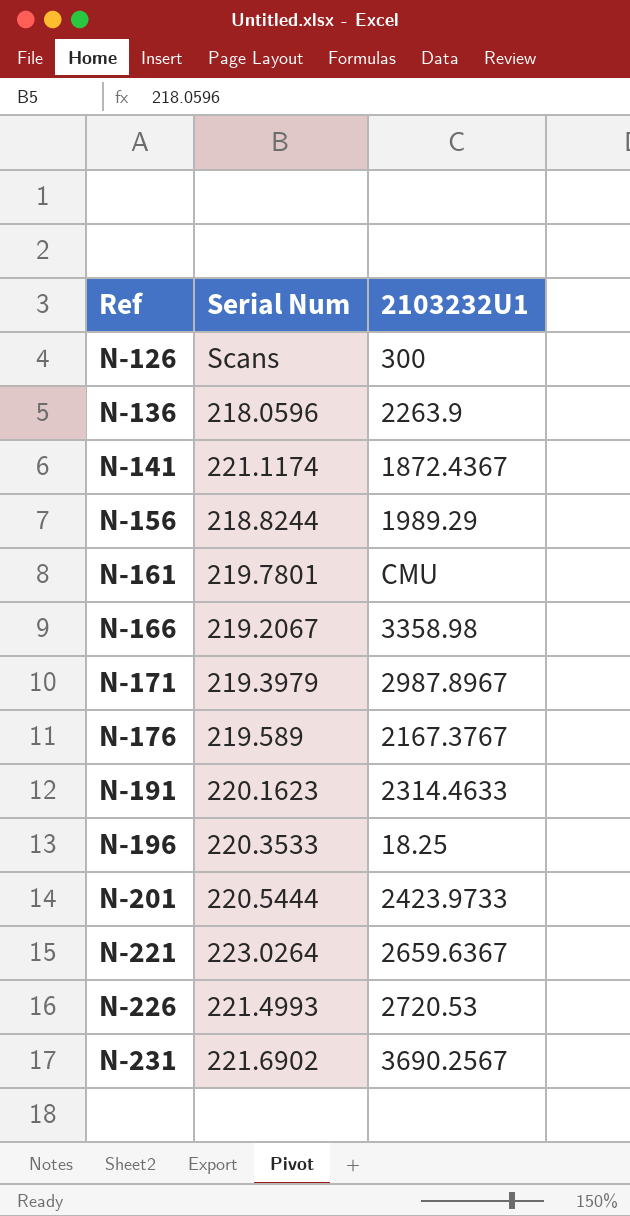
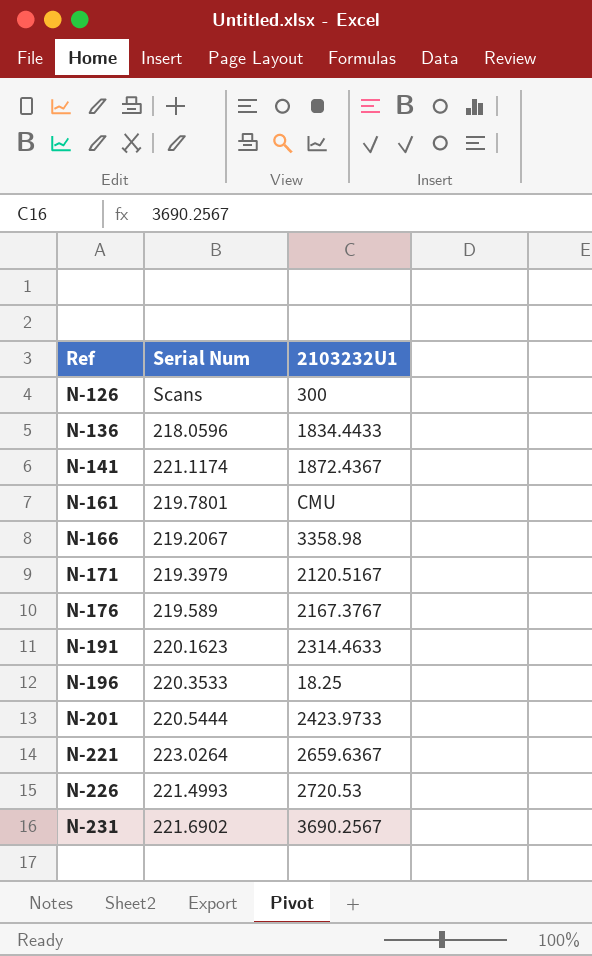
row N-156: 218.8244 | 1989.29 -> none
N-136 | 2103232U1: 2263.9 -> 1834.4433
N-171 | 2103232U1: 2987.8967 -> 2120.5167

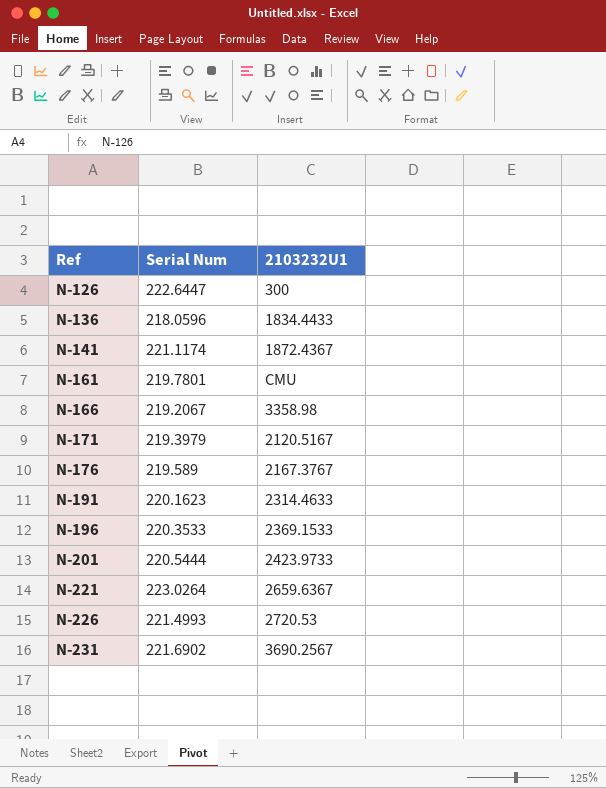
N-126 | Serial Num: Scans -> 222.6447
N-196 | 2103232U1: 18.25 -> 2369.1533

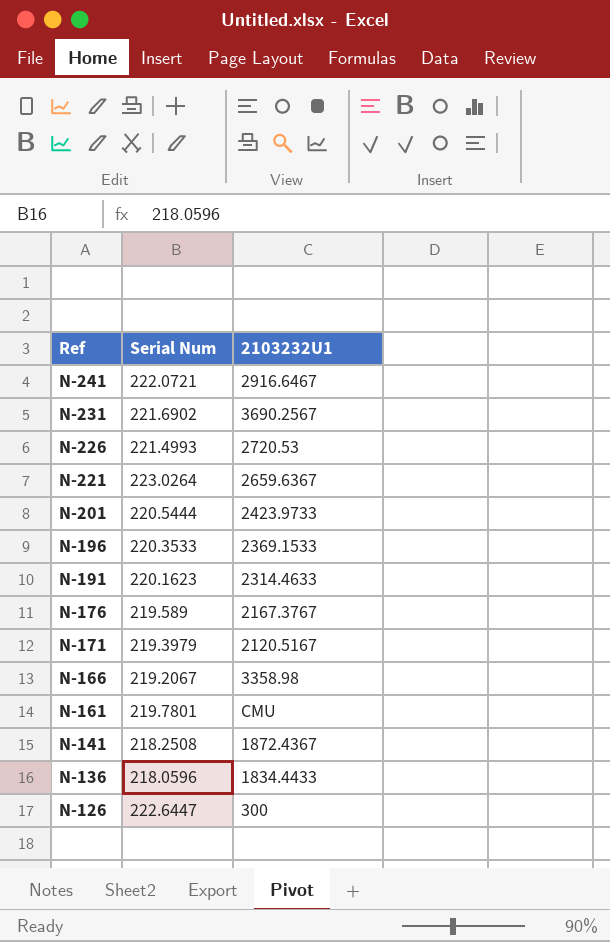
row order: Ref ascending -> Ref descending
row N-241: none -> 222.0721 | 2916.6467
N-141 | Serial Num: 221.1174 -> 218.2508

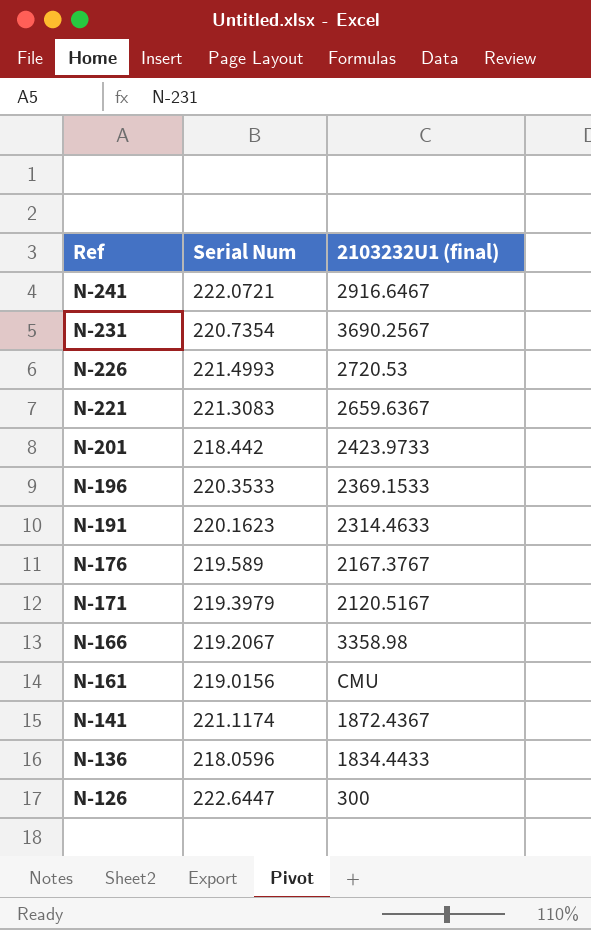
column name: 2103232U1 -> 2103232U1 (final)
N-231 | Serial Num: 221.6902 -> 220.7354
N-221 | Serial Num: 223.0264 -> 221.3083
N-201 | Serial Num: 220.5444 -> 218.442
N-161 | Serial Num: 219.7801 -> 219.0156
N-141 | Serial Num: 218.2508 -> 221.1174

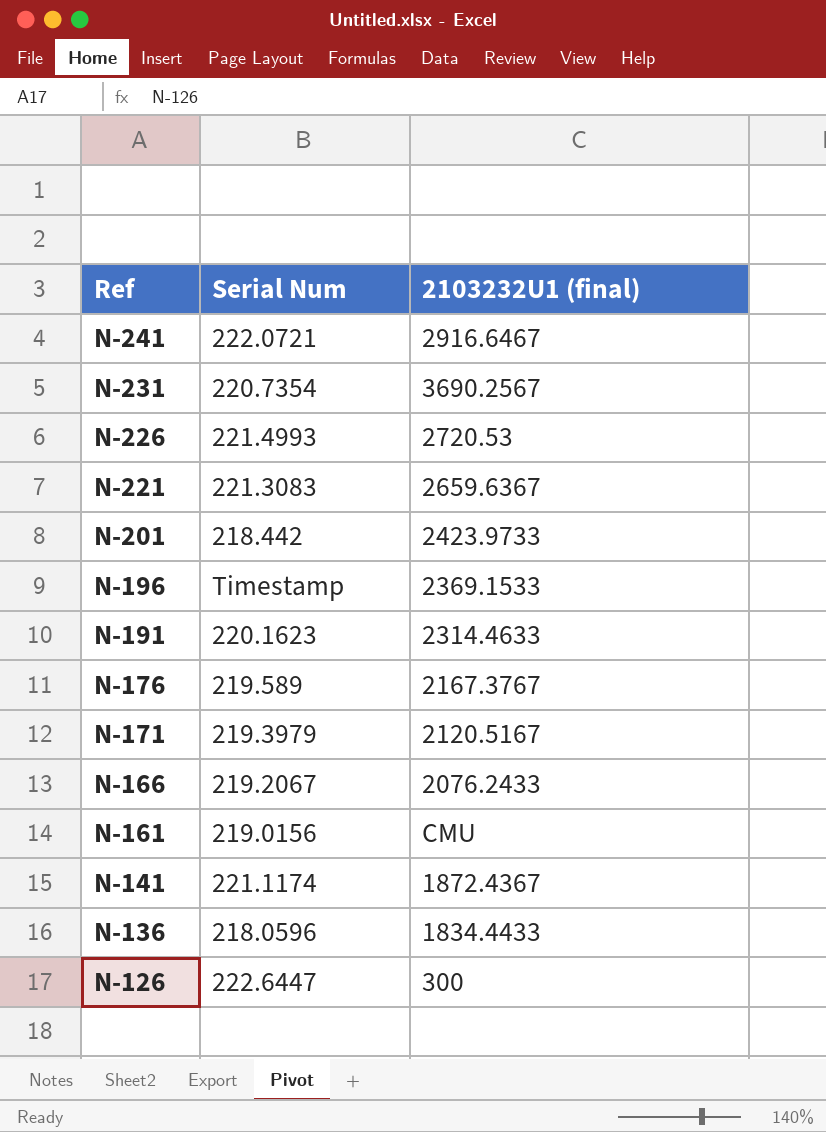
N-196 | Serial Num: 220.3533 -> Timestamp
N-166 | 2103232U1 (final): 3358.98 -> 2076.2433

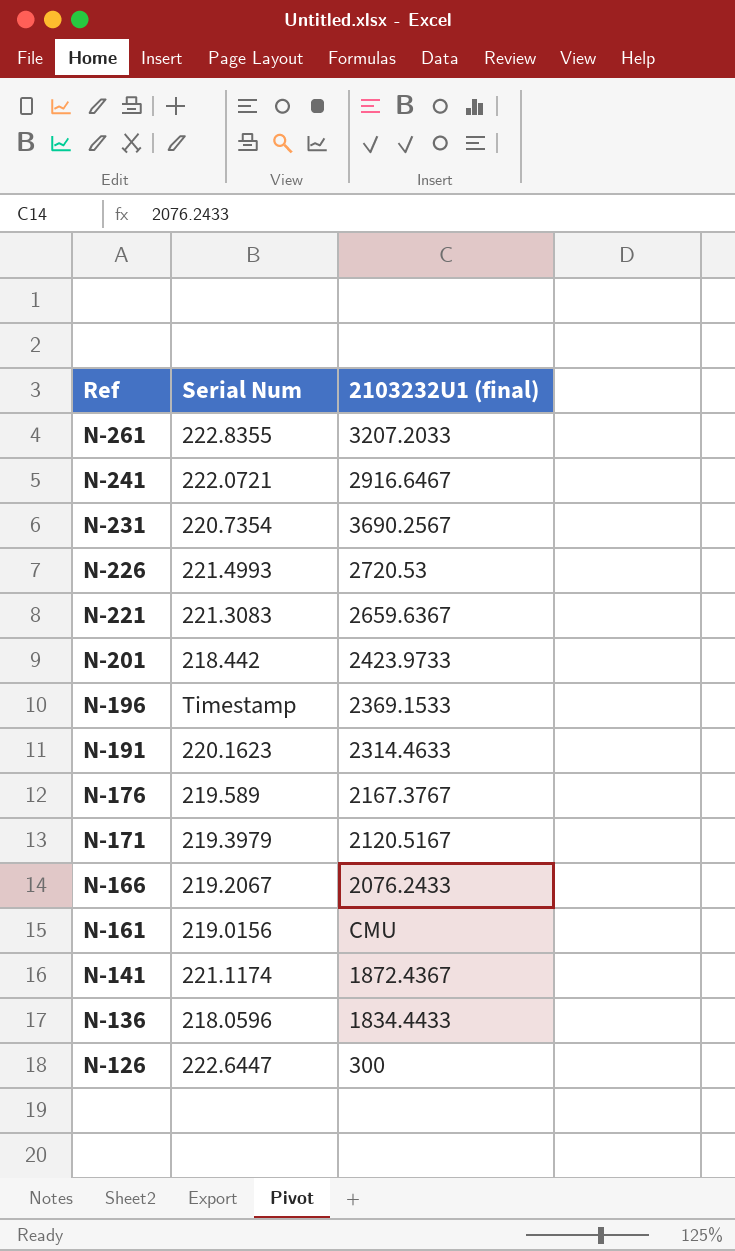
row N-261: none -> 222.8355 | 3207.2033

